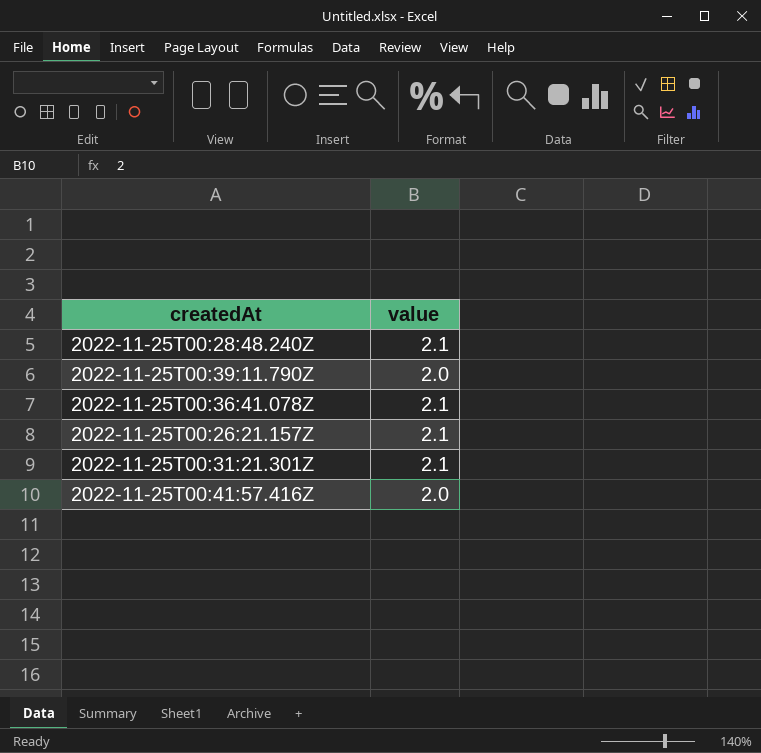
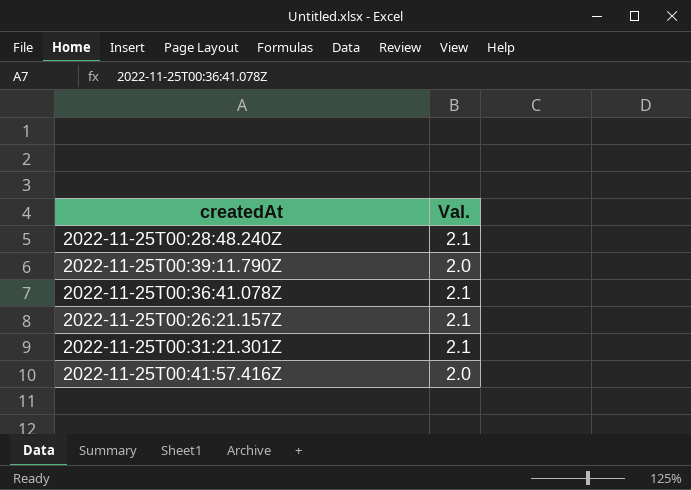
column name: value -> Val.

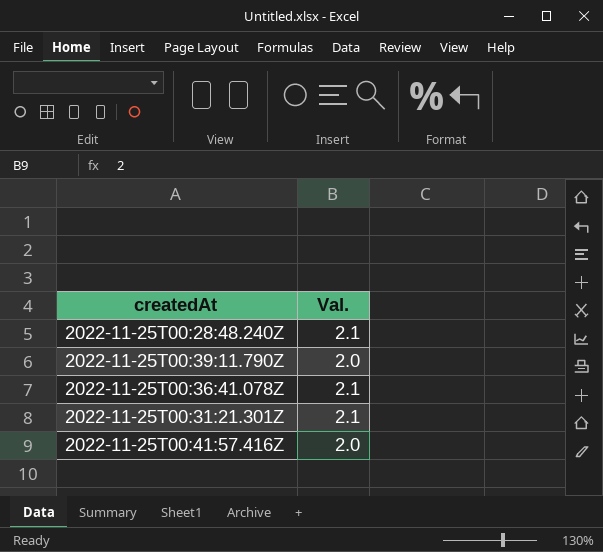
row 2022-11-25T00:26:21.157Z: 2.1 -> none

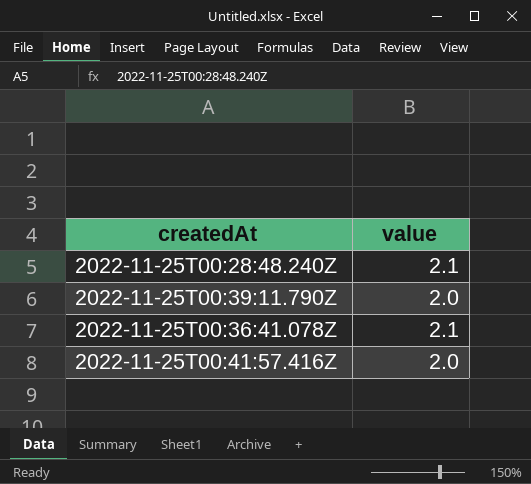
column name: Val. -> value
row 2022-11-25T00:31:21.301Z: 2.1 -> none

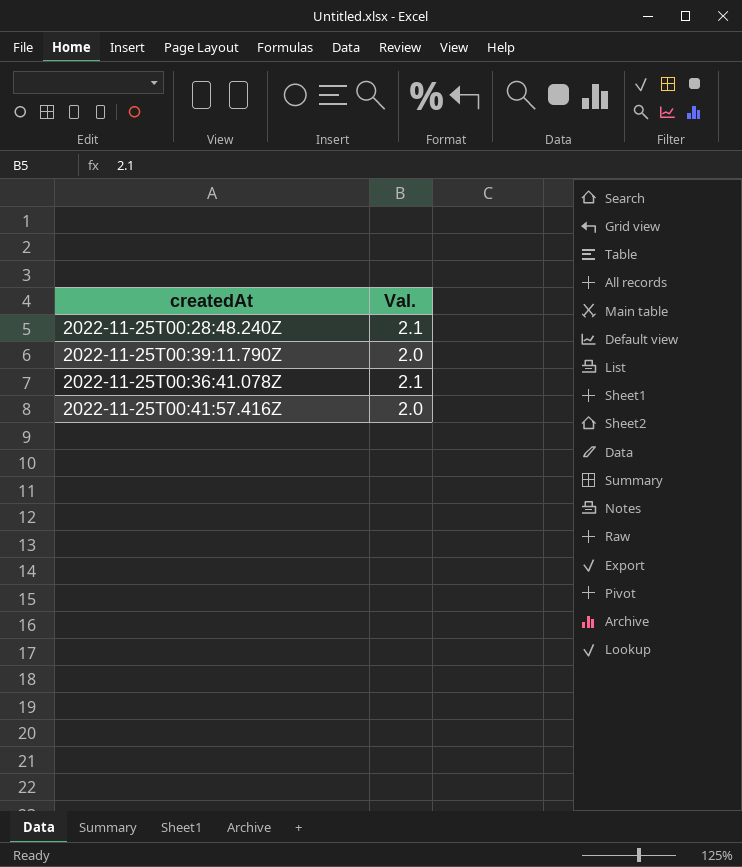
column name: value -> Val.

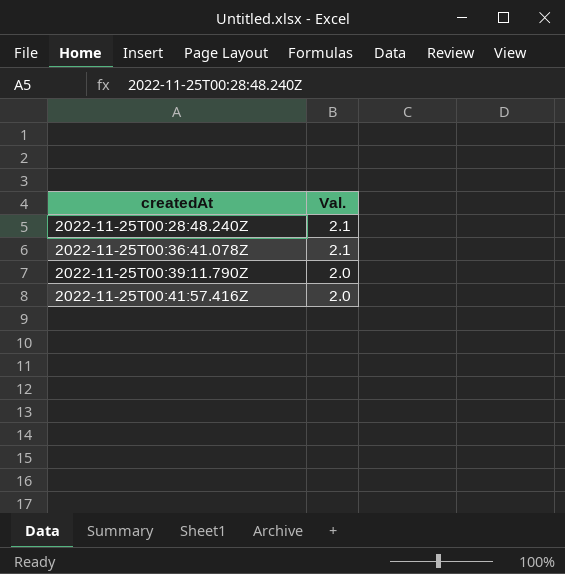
row order: none -> createdAt ascending

